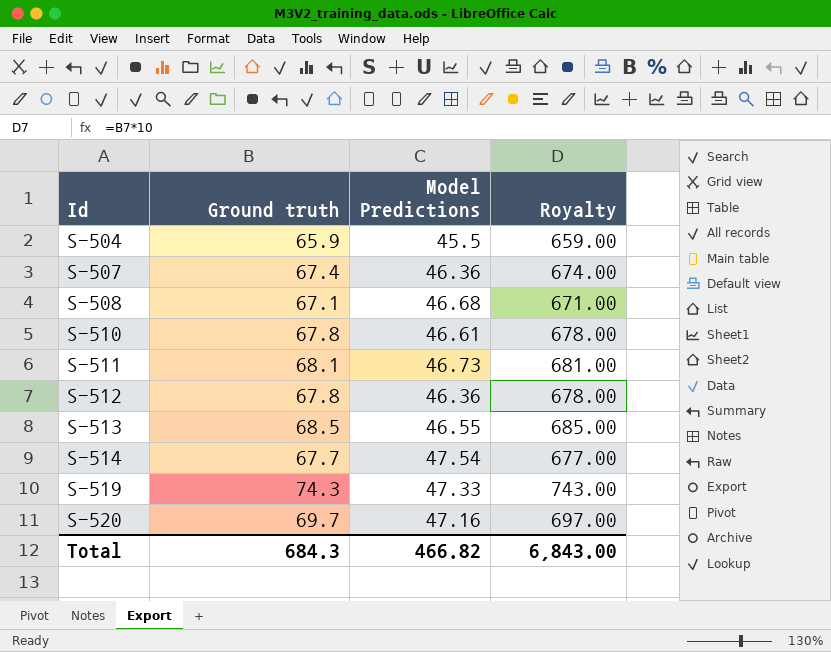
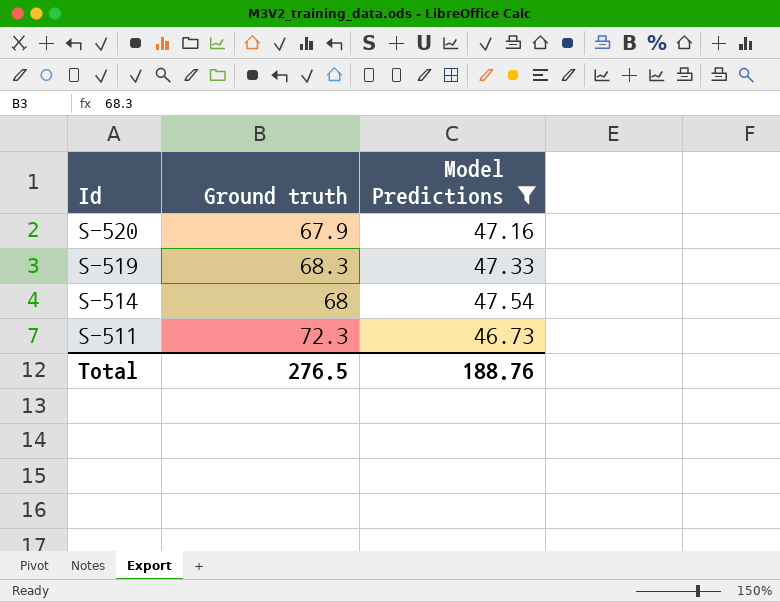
filter: none -> Model Predictions >= 46.73
row order: Id ascending -> Id descending
column Royalty | formula: [Ground truth] * 10 -> none
S-520 | Ground truth: 69.7 -> 67.9
S-519 | Ground truth: 74.3 -> 68.3
S-514 | Ground truth: 67.7 -> 68
S-511 | Ground truth: 68.1 -> 72.3
Total | Ground truth: 684.3 -> 276.5
Total | Model Predictions: 466.82 -> 188.76

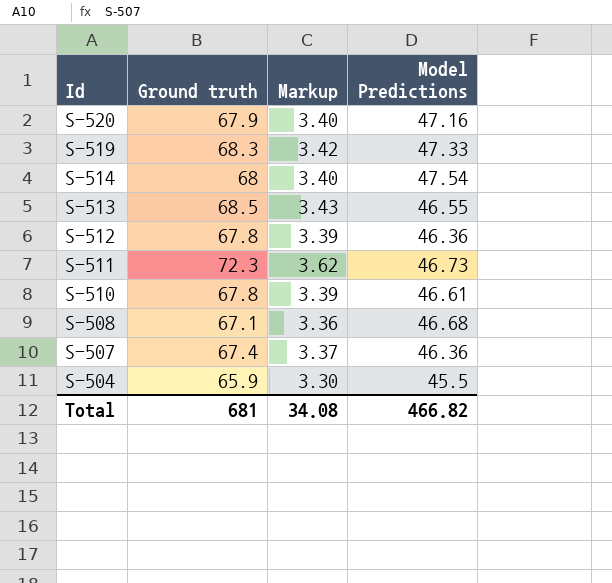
filter: Model Predictions >= 46.73 -> none
column Markup | formula: none -> [Ground truth] * 0.05
Total | Ground truth: 276.5 -> 681
Total | Model Predictions: 188.76 -> 466.82

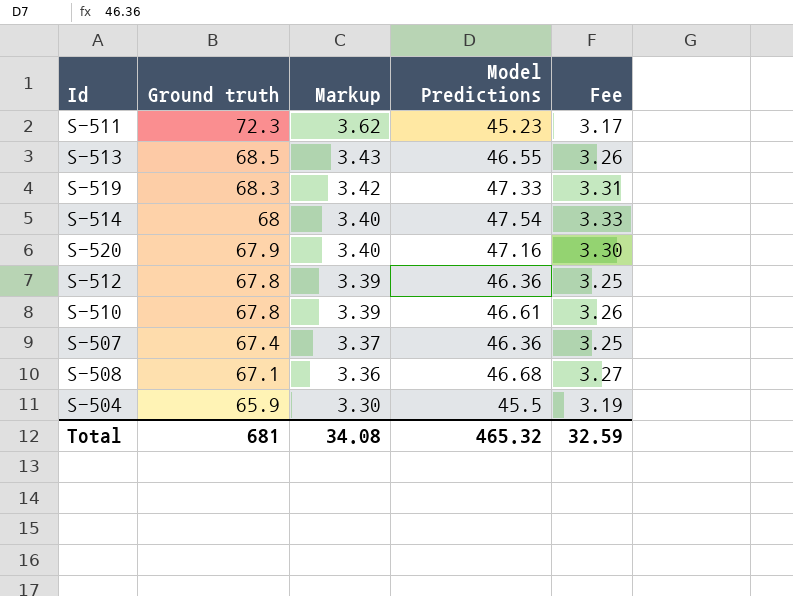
row order: Id descending -> Ground truth descending
column Fee | formula: none -> [Model Predictions] * 0.07
S-511 | Model Predictions: 46.73 -> 45.23
Total | Model Predictions: 466.82 -> 465.32

